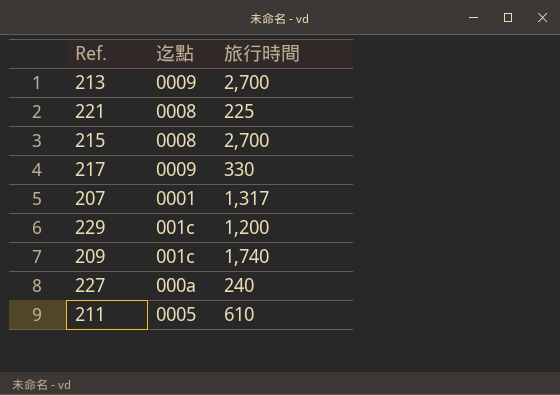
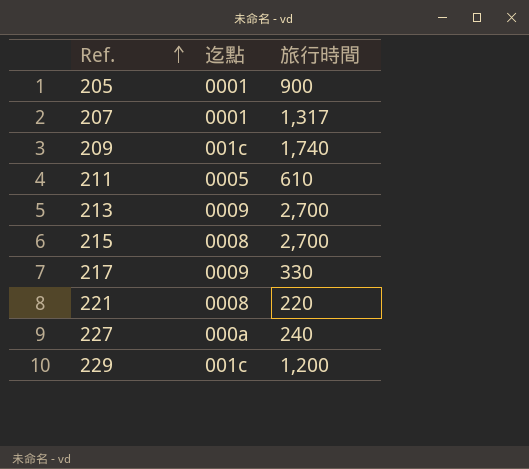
row order: none -> Ref. ascending
row 205: none -> 0001 | 900
221 | 旅行時間: 225 -> 220

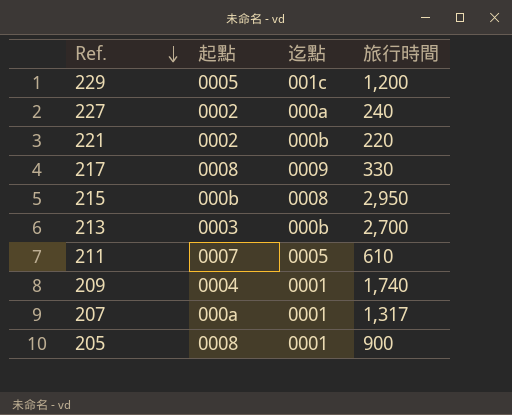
row order: Ref. ascending -> Ref. descending
column 起點 | position: none -> 2
221 | 迄點: 0008 -> 000b
215 | 旅行時間: 2,700 -> 2,950
213 | 迄點: 0009 -> 000b
209 | 迄點: 001c -> 0001

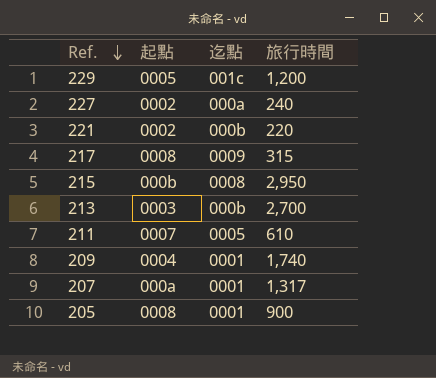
217 | 旅行時間: 330 -> 315

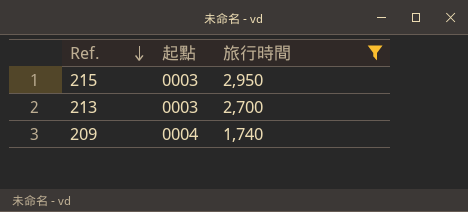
filter: none -> 旅行時間 >= 1,740
column 迄點 | position: 3 -> none
215 | 起點: 000b -> 0003

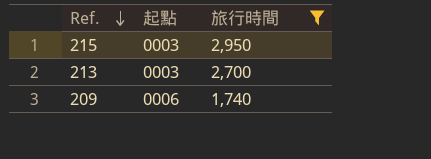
209 | 起點: 0004 -> 0006

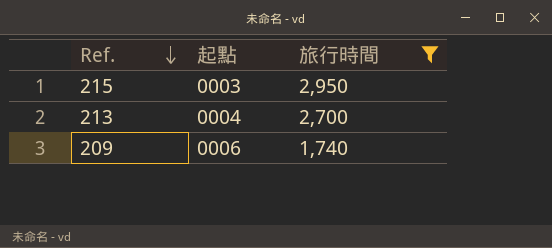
213 | 起點: 0003 -> 0004

